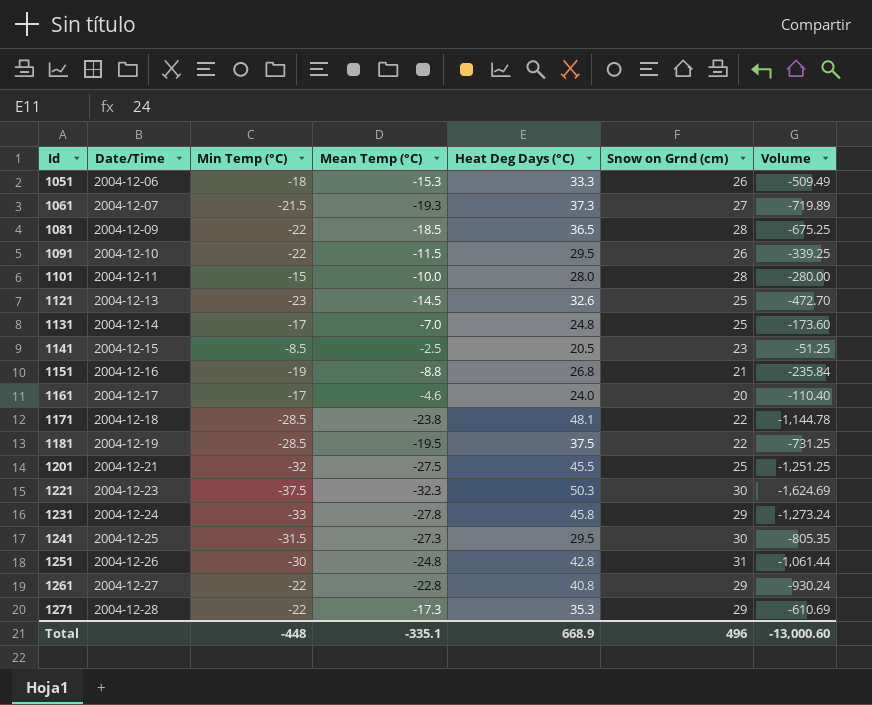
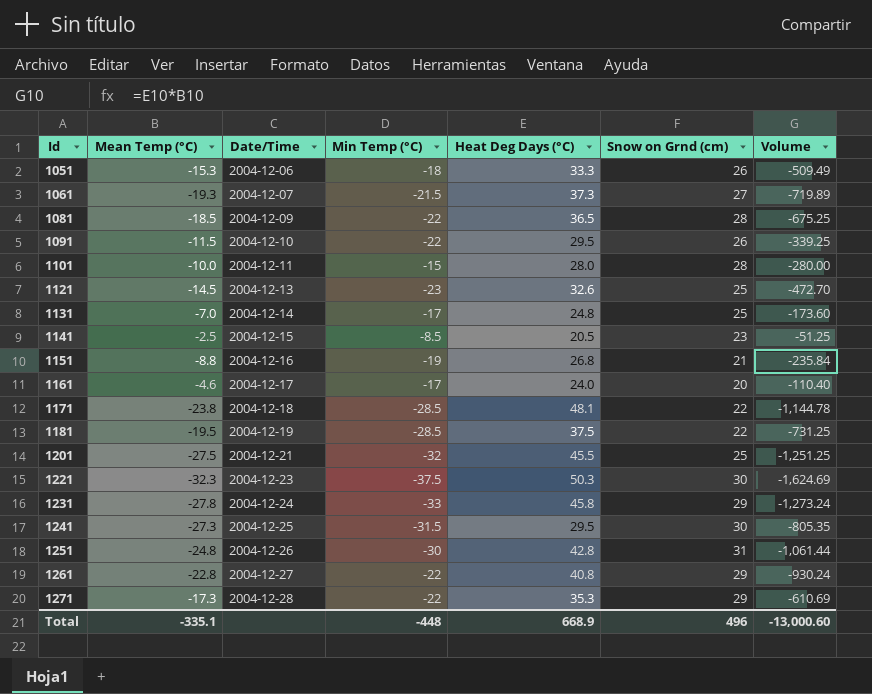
column Mean Temp (°C) | position: 4 -> 2

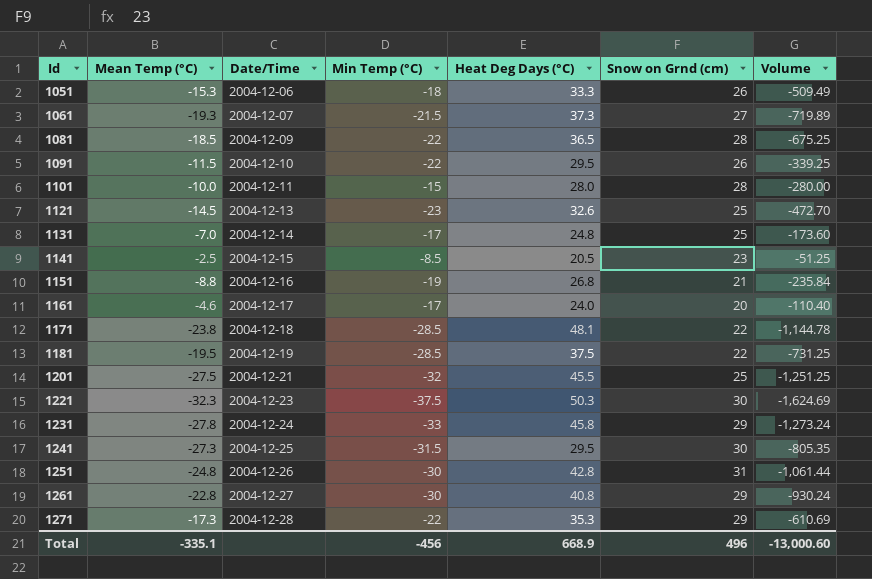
1261 | Min Temp (°C): -22 -> -30
Total | Min Temp (°C): -448 -> -456

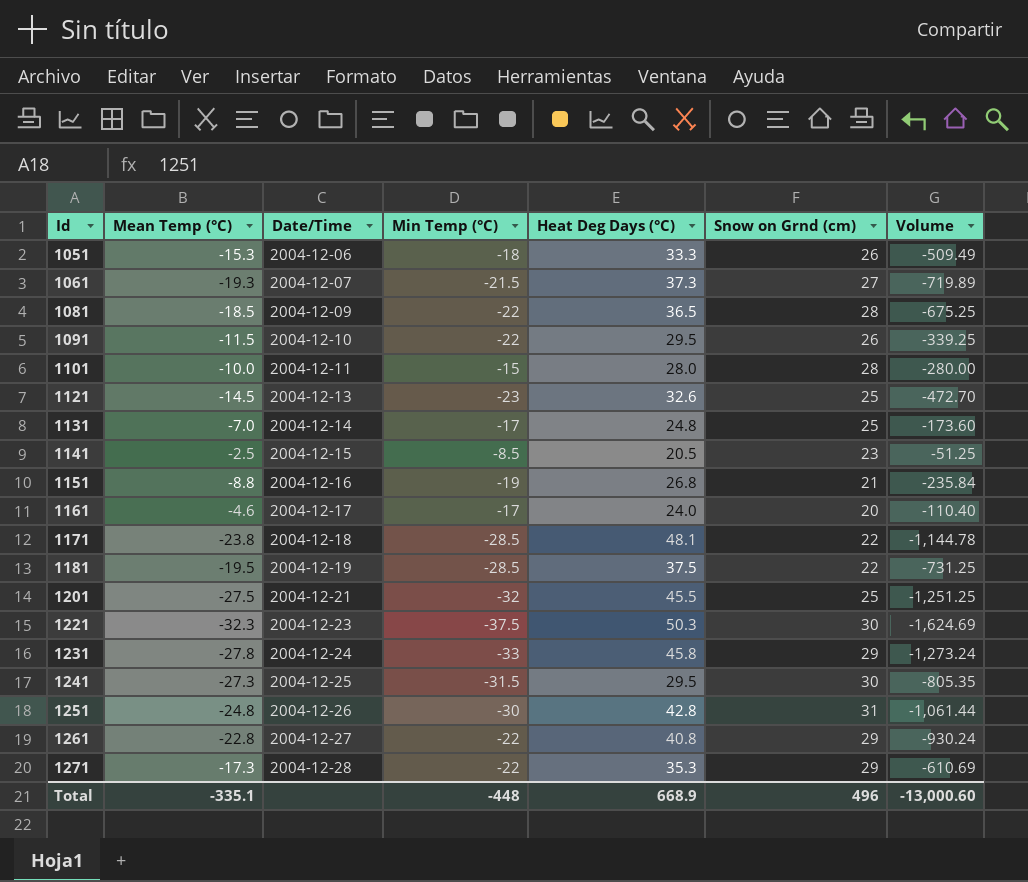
1261 | Min Temp (°C): -30 -> -22
Total | Min Temp (°C): -456 -> -448

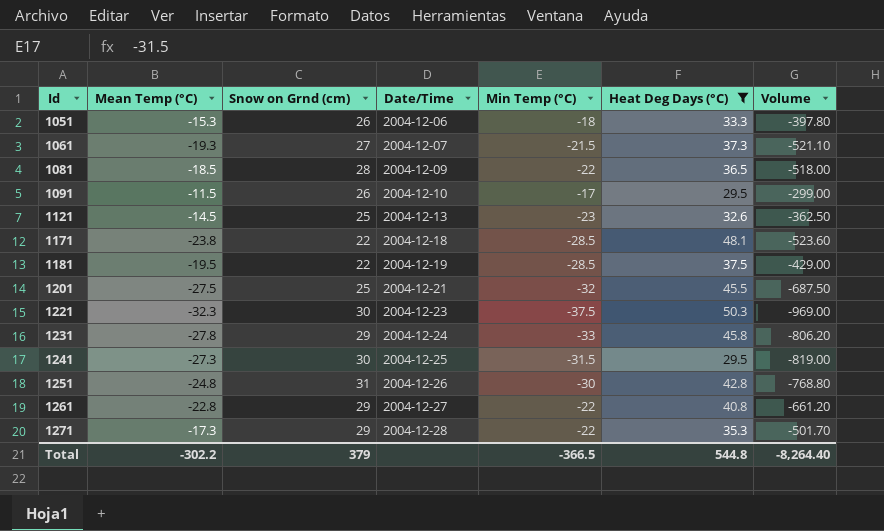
filter: none -> Heat Deg Days (°C) >= 29.5
column Snow on Grnd (cm) | position: 6 -> 3
column Volume | formula: [Mean Temp (°C)] * [Heat Deg Days (°C)] -> [Mean Temp (°C)] * [Snow on Grnd (cm)]
1091 | Min Temp (°C): -22 -> -17
Total | Mean Temp (°C): -335.1 -> -302.2
Total | Snow on Grnd (cm): 496 -> 379
Total | Min Temp (°C): -448 -> -366.5
Total | Heat Deg Days (°C): 668.9 -> 544.8
Total | Volume: -13,000.60 -> -8,264.40

